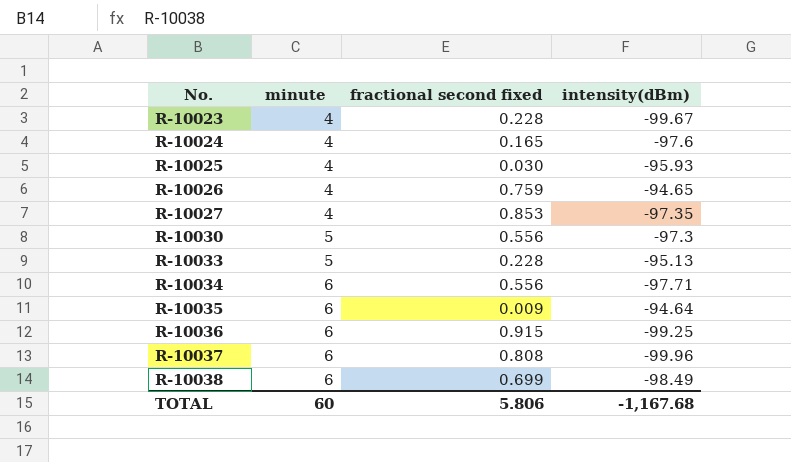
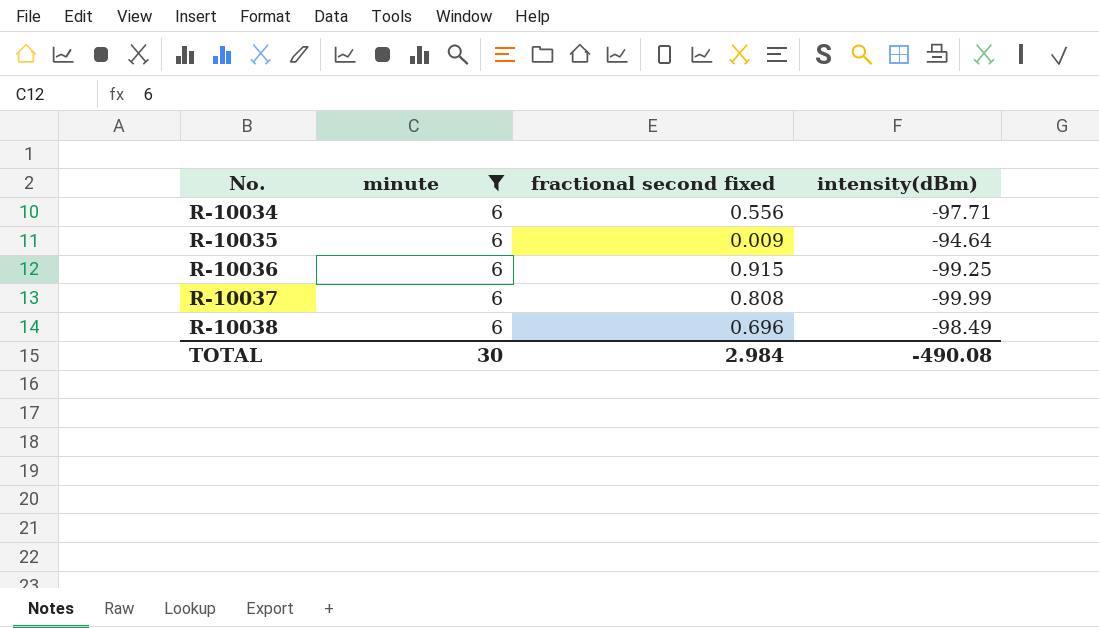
filter: none -> minute = 6
R-10037 | intensity(dBm): -99.96 -> -99.99
R-10038 | fractional second fixed: 0.699 -> 0.696
TOTAL | minute: 60 -> 30
TOTAL | fractional second fixed: 5.806 -> 2.984
TOTAL | intensity(dBm): -1,167.68 -> -490.08

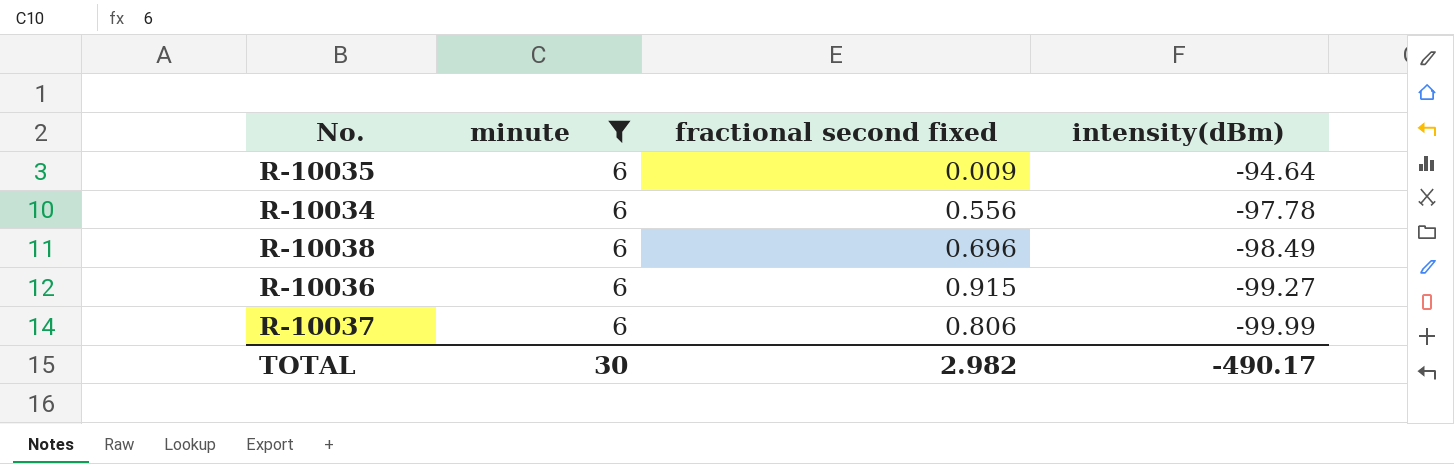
row order: No. ascending -> intensity(dBm) descending
R-10034 | intensity(dBm): -97.71 -> -97.78
R-10036 | intensity(dBm): -99.25 -> -99.27
R-10037 | fractional second fixed: 0.808 -> 0.806
TOTAL | fractional second fixed: 2.984 -> 2.982
TOTAL | intensity(dBm): -490.08 -> -490.17

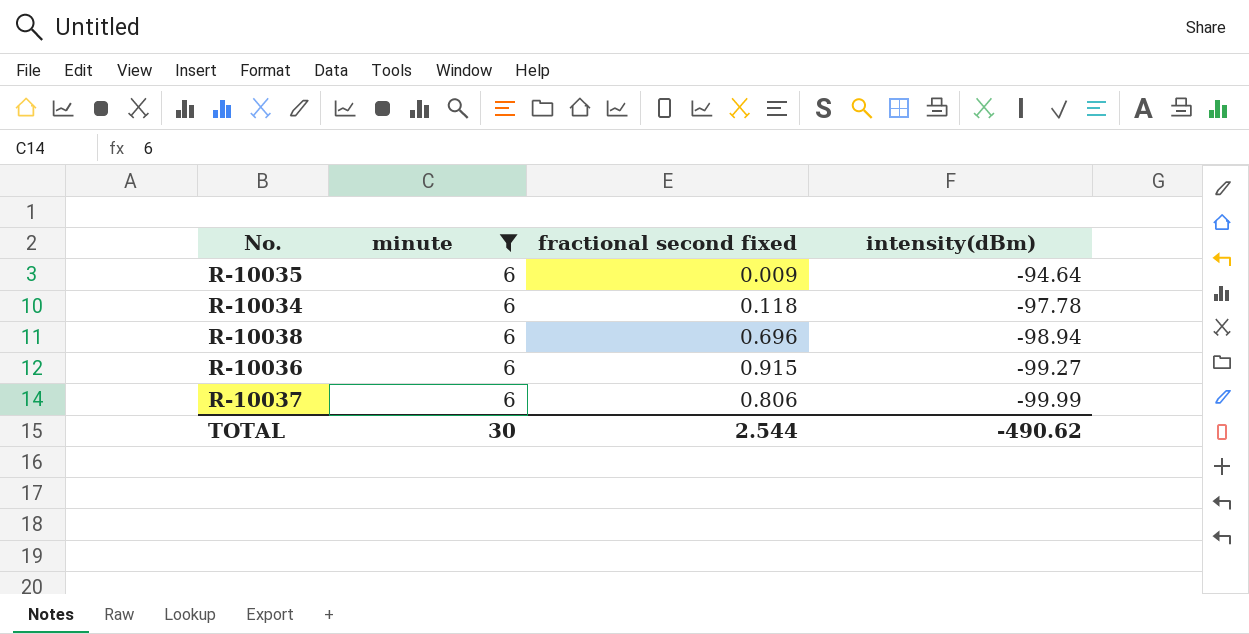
R-10034 | fractional second fixed: 0.556 -> 0.118
R-10038 | intensity(dBm): -98.49 -> -98.94
TOTAL | fractional second fixed: 2.982 -> 2.544
TOTAL | intensity(dBm): -490.17 -> -490.62

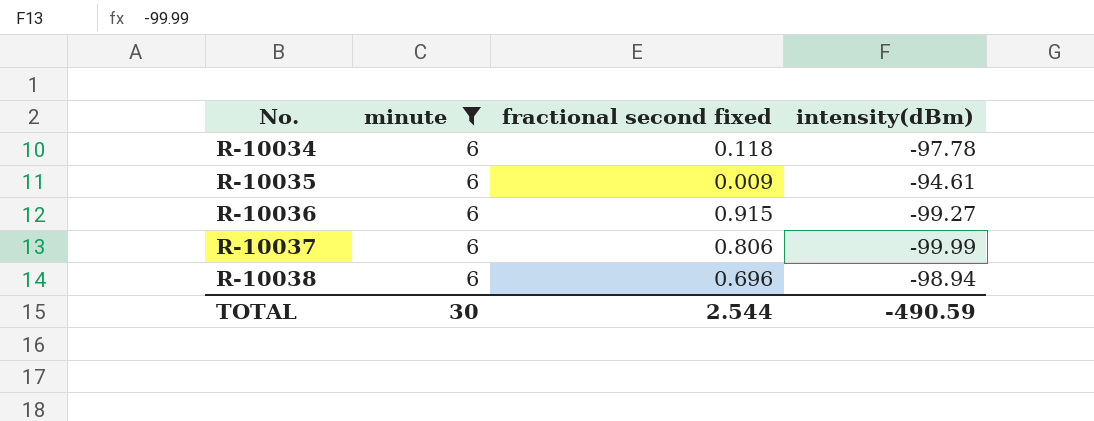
row order: intensity(dBm) descending -> No. ascending
R-10035 | intensity(dBm): -94.64 -> -94.61
TOTAL | intensity(dBm): -490.62 -> -490.59

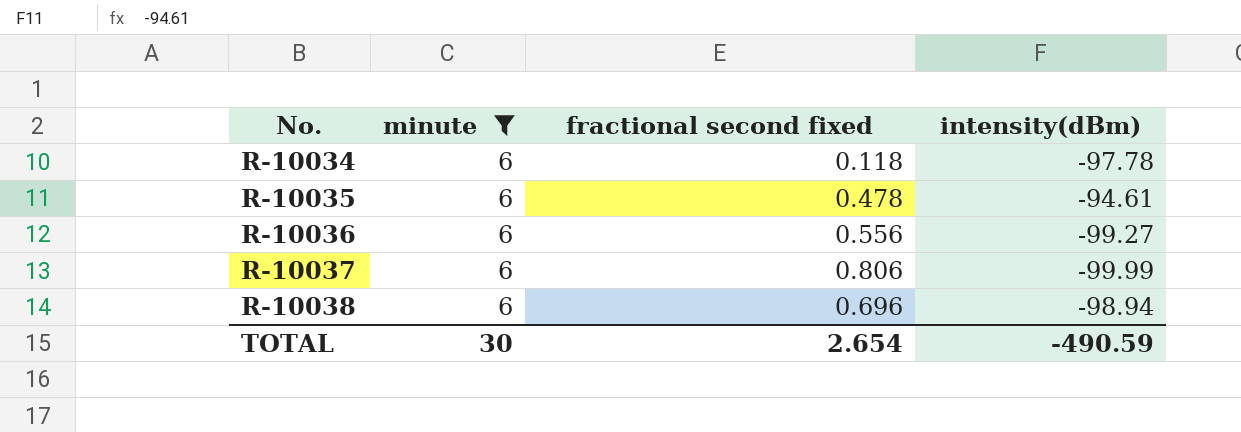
R-10035 | fractional second fixed: 0.009 -> 0.478
R-10036 | fractional second fixed: 0.915 -> 0.556
TOTAL | fractional second fixed: 2.544 -> 2.654

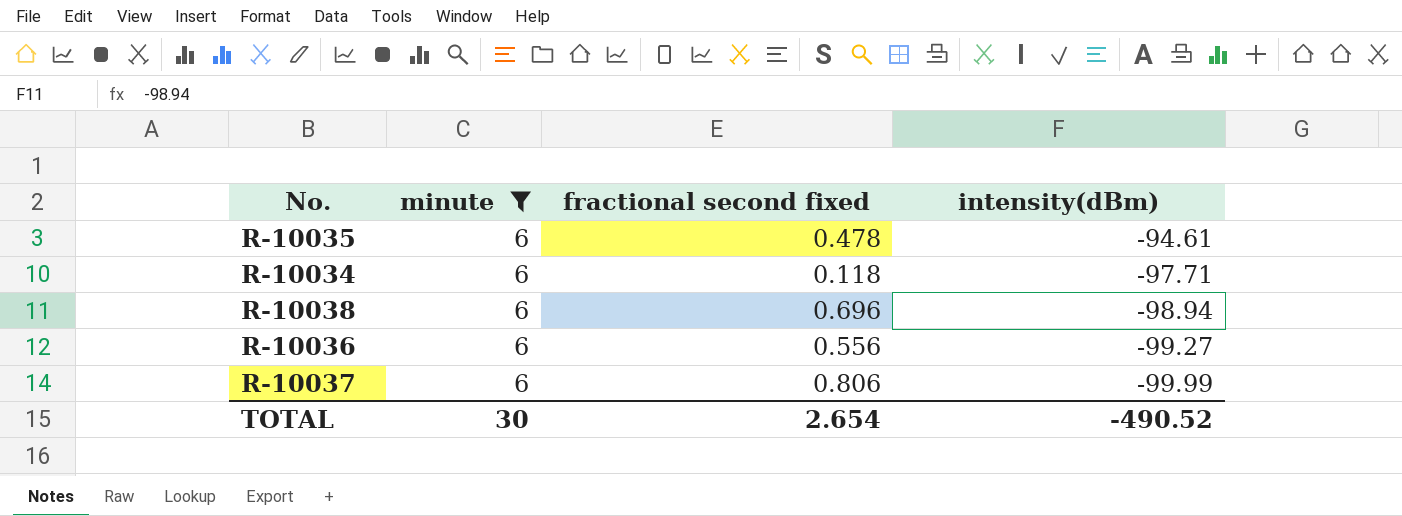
row order: No. ascending -> intensity(dBm) descending
R-10034 | intensity(dBm): -97.78 -> -97.71
TOTAL | intensity(dBm): -490.59 -> -490.52

